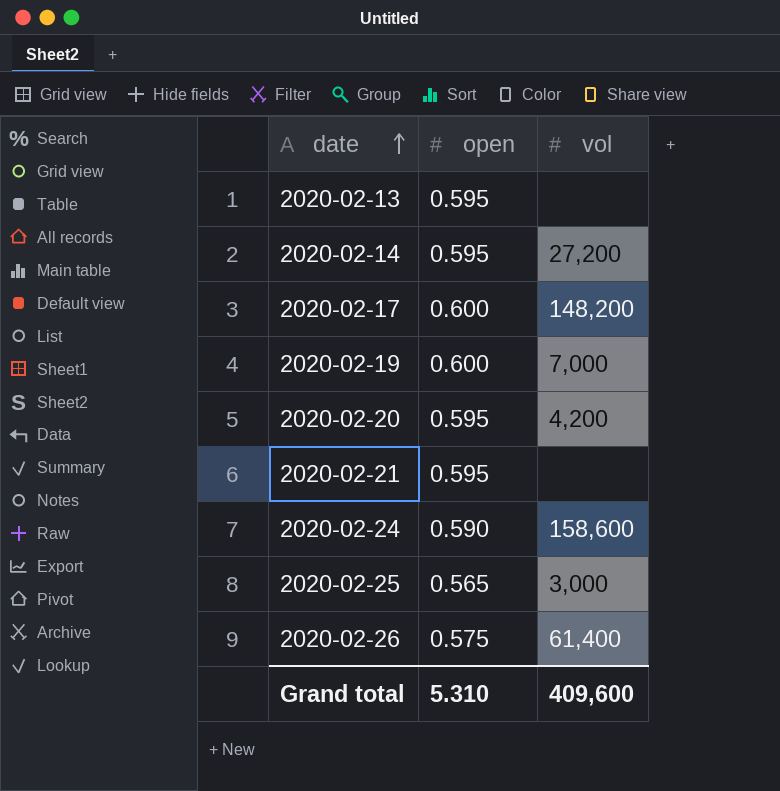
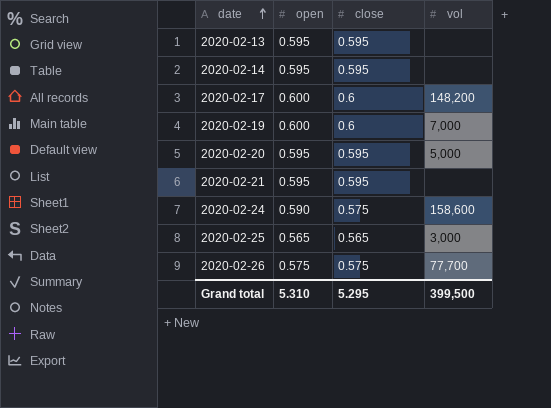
column close | position: none -> 3
2020-02-14 | vol: 27,200 -> none
2020-02-20 | vol: 4,200 -> 5,000
2020-02-26 | vol: 61,400 -> 77,700
Grand total | vol: 409,600 -> 399,500

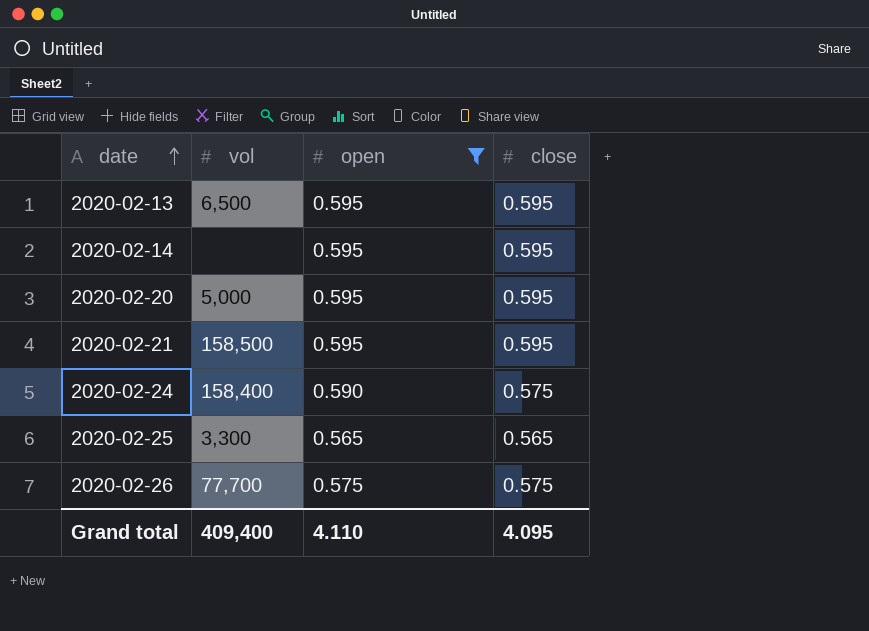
filter: none -> open != 0.600
column vol | position: 4 -> 2
2020-02-13 | vol: none -> 6,500
2020-02-21 | vol: none -> 158,500
2020-02-24 | vol: 158,600 -> 158,400
2020-02-25 | vol: 3,000 -> 3,300
Grand total | vol: 399,500 -> 409,400
Grand total | open: 5.310 -> 4.110
Grand total | close: 5.295 -> 4.095

